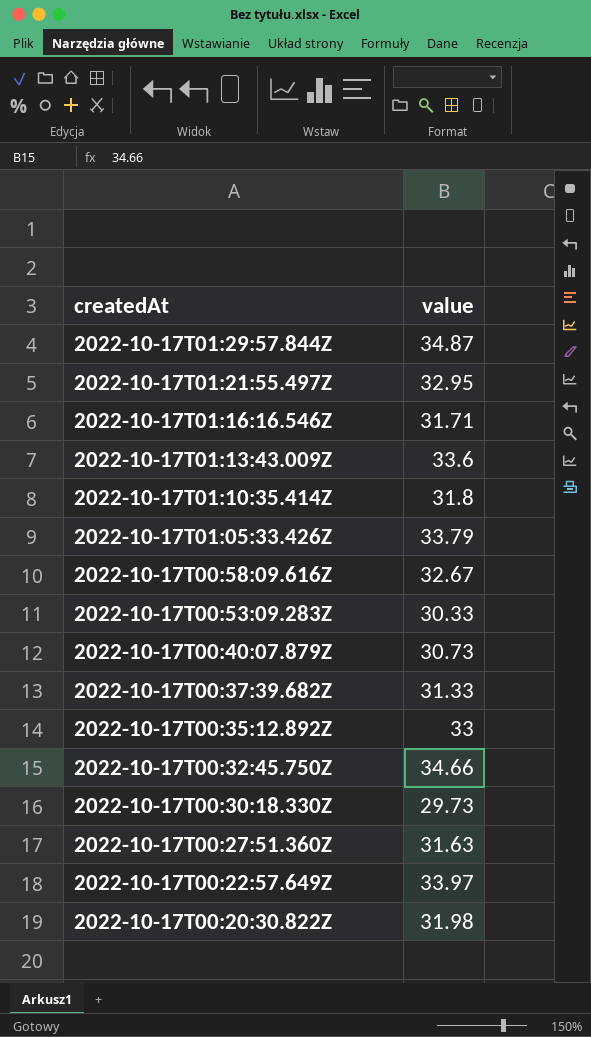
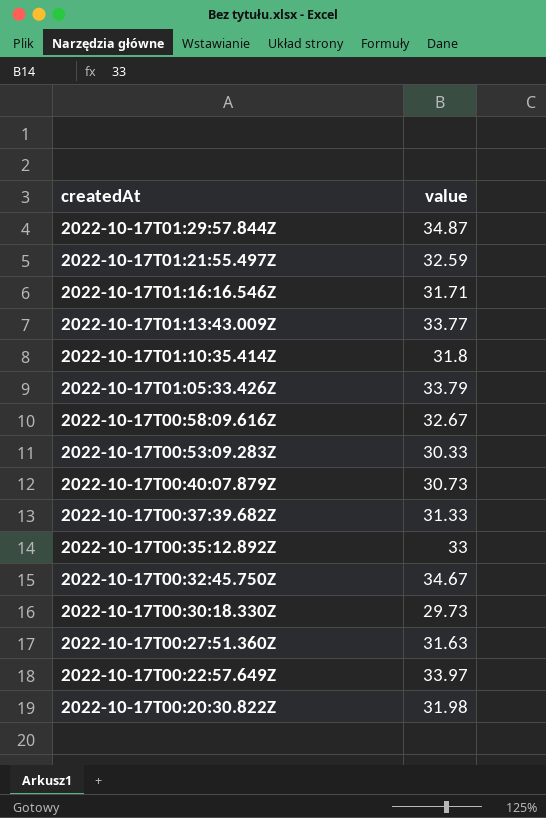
2022-10-17T01:21:55.497Z | value: 32.95 -> 32.59
2022-10-17T01:13:43.009Z | value: 33.6 -> 33.77
2022-10-17T00:32:45.750Z | value: 34.66 -> 34.67

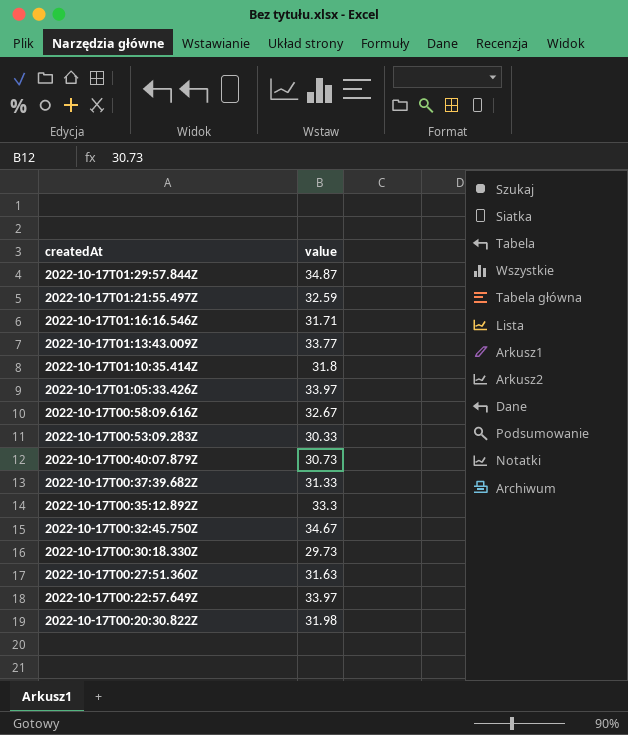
2022-10-17T01:05:33.426Z | value: 33.79 -> 33.97
2022-10-17T00:35:12.892Z | value: 33 -> 33.3

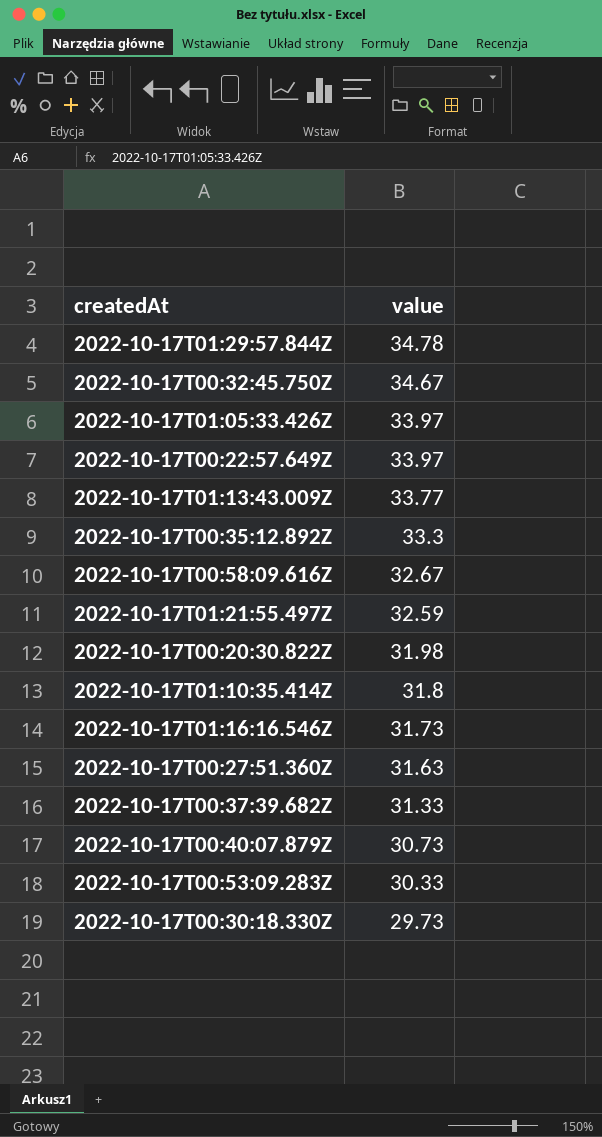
row order: createdAt descending -> value descending
2022-10-17T01:29:57.844Z | value: 34.87 -> 34.78
2022-10-17T01:16:16.546Z | value: 31.71 -> 31.73

